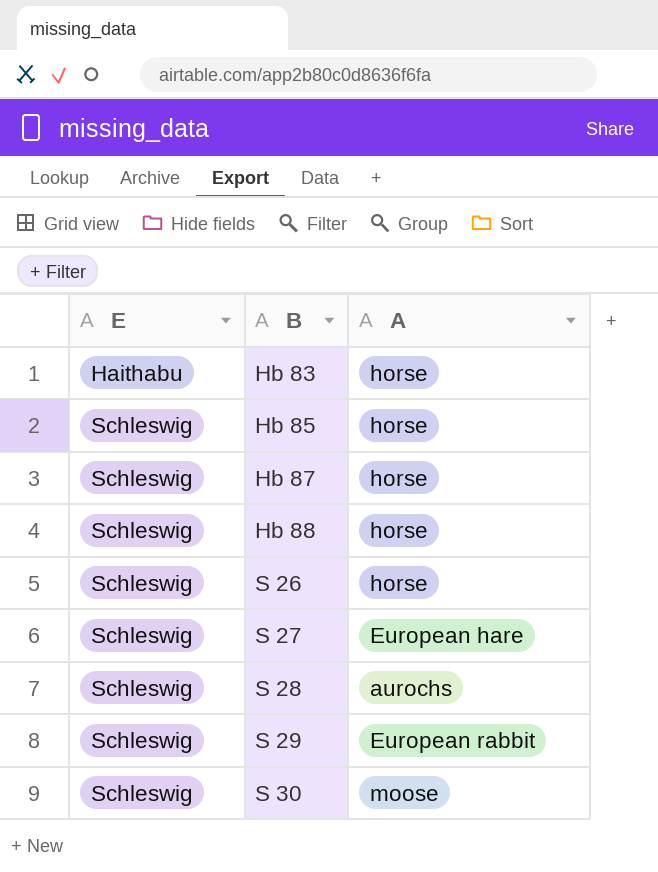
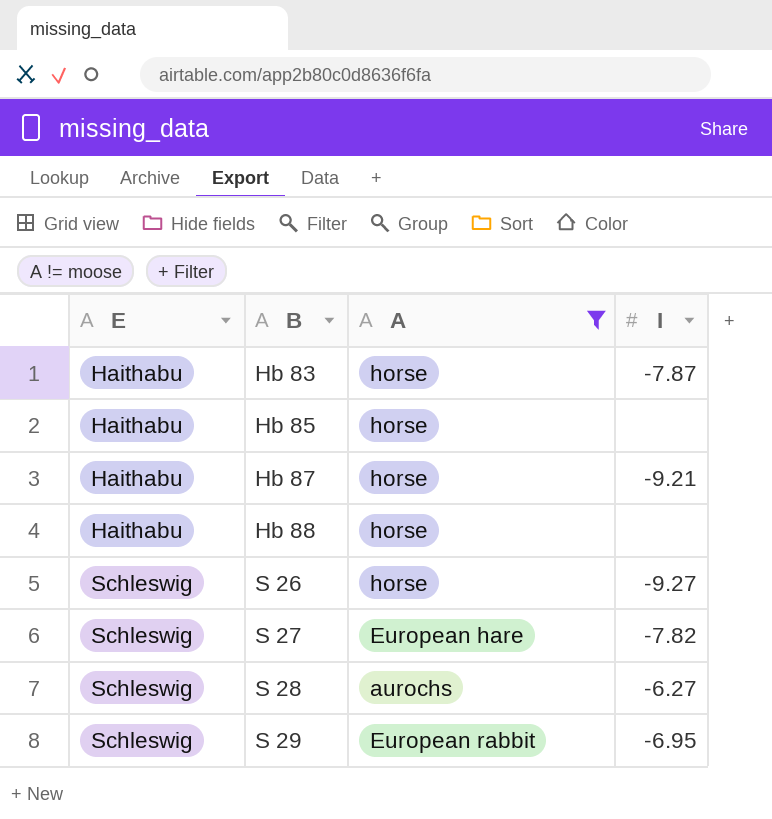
filter: none -> A != moose
column I | position: none -> 4
Hb 85 | E: Schleswig -> Haithabu
Hb 87 | E: Schleswig -> Haithabu
Hb 88 | E: Schleswig -> Haithabu

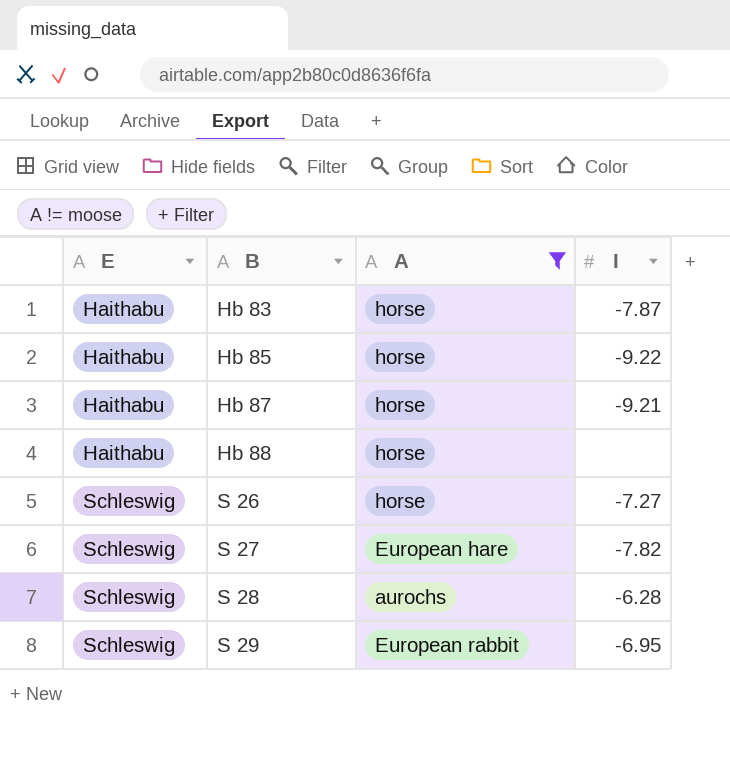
Hb 85 | I: none -> -9.22
S 26 | I: -9.27 -> -7.27
S 28 | I: -6.27 -> -6.28

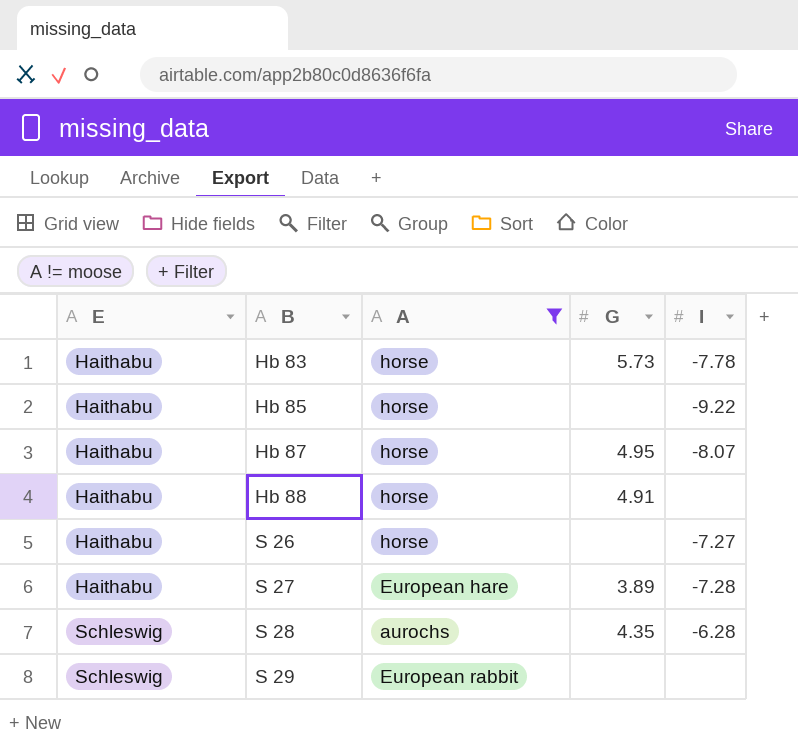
column G | position: none -> 4
Hb 83 | I: -7.87 -> -7.78
Hb 87 | I: -9.21 -> -8.07
S 26 | E: Schleswig -> Haithabu
S 27 | E: Schleswig -> Haithabu
S 27 | I: -7.82 -> -7.28
S 29 | I: -6.95 -> none

